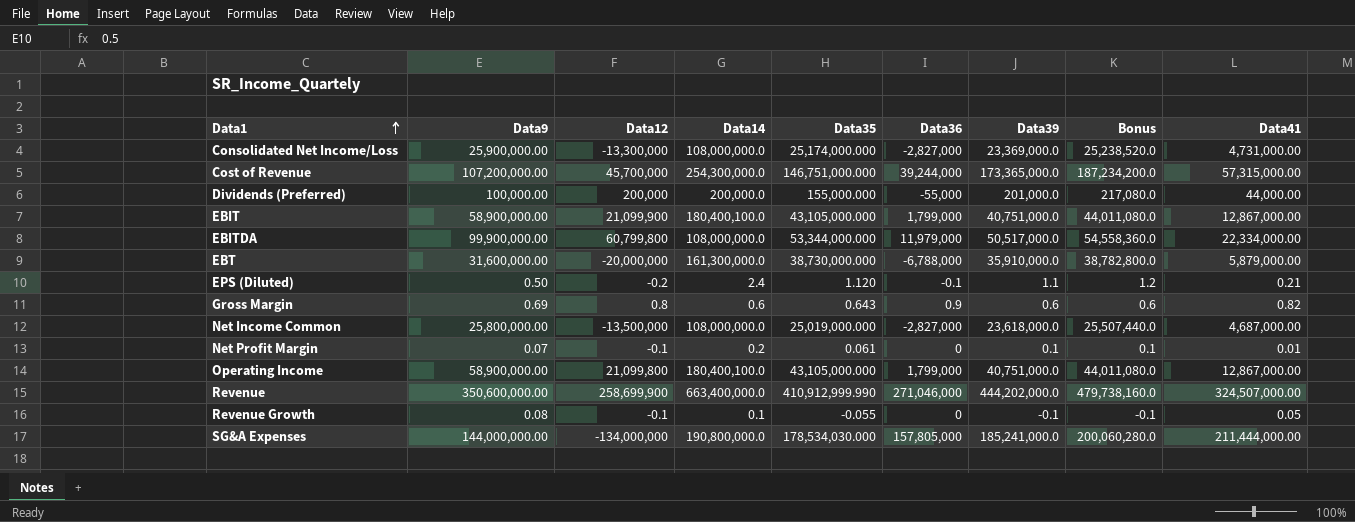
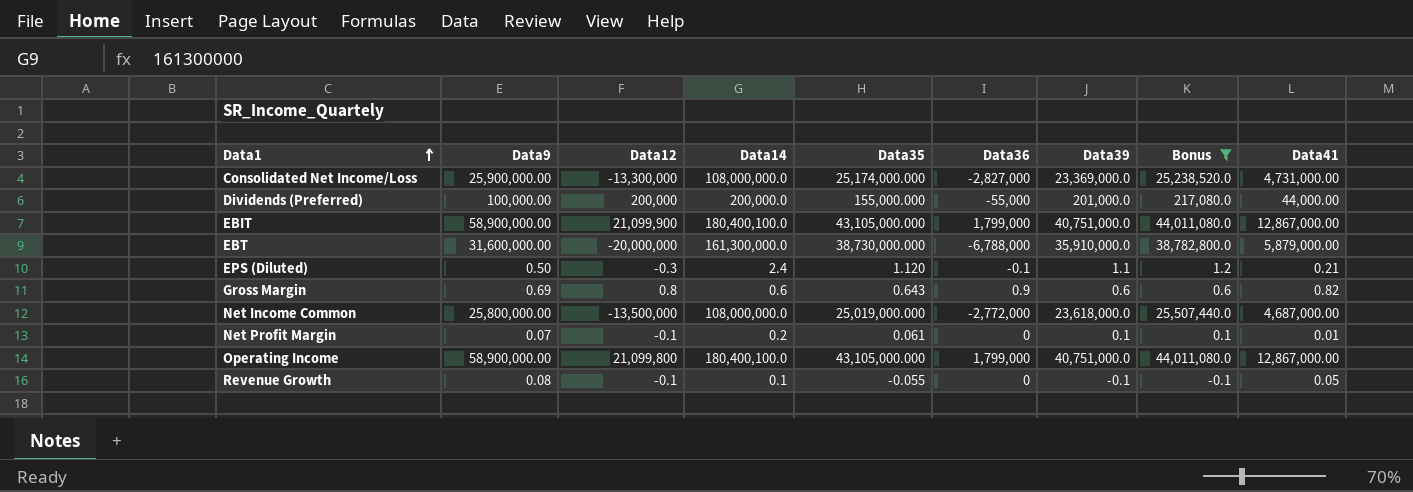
filter: none -> Bonus <= 44,011,080.0
EPS (Diluted) | Data12: -0.2 -> -0.3
Net Income Common | Data36: -2,827,000 -> -2,772,000

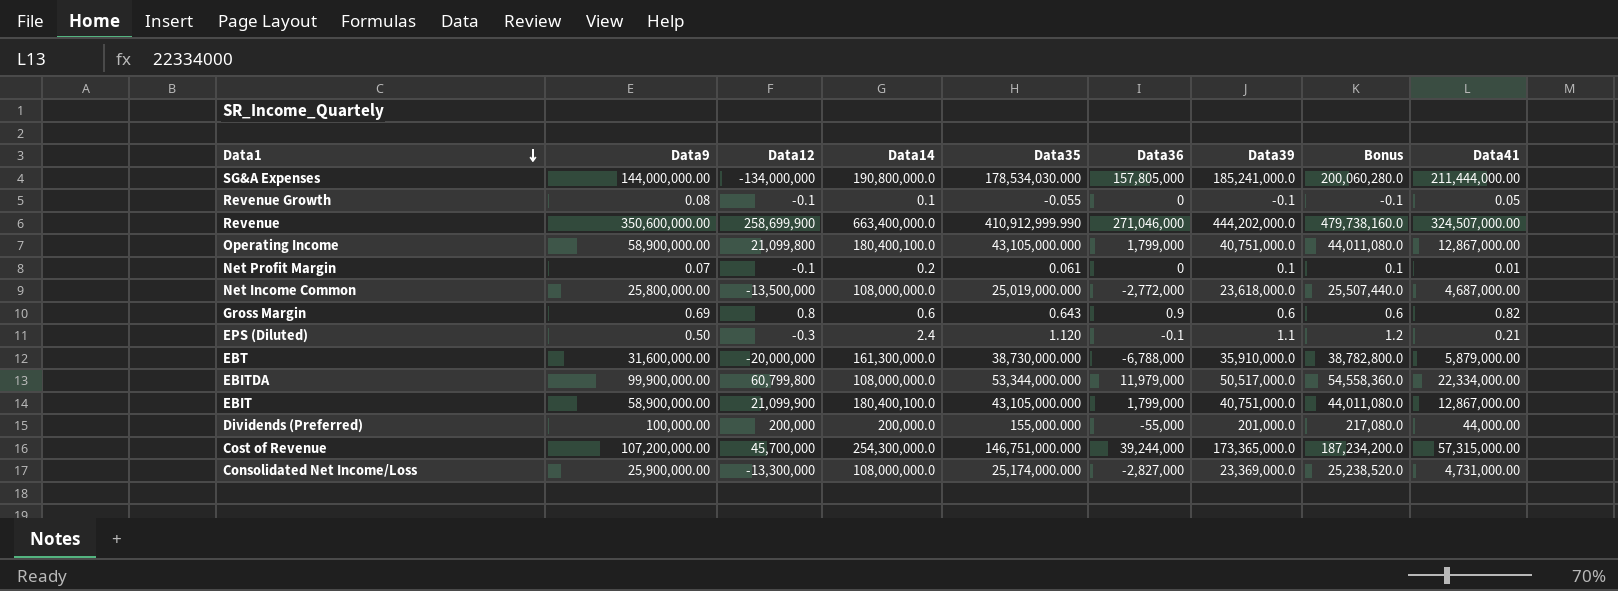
filter: Bonus <= 44,011,080.0 -> none
row order: Data1 ascending -> Data1 descending

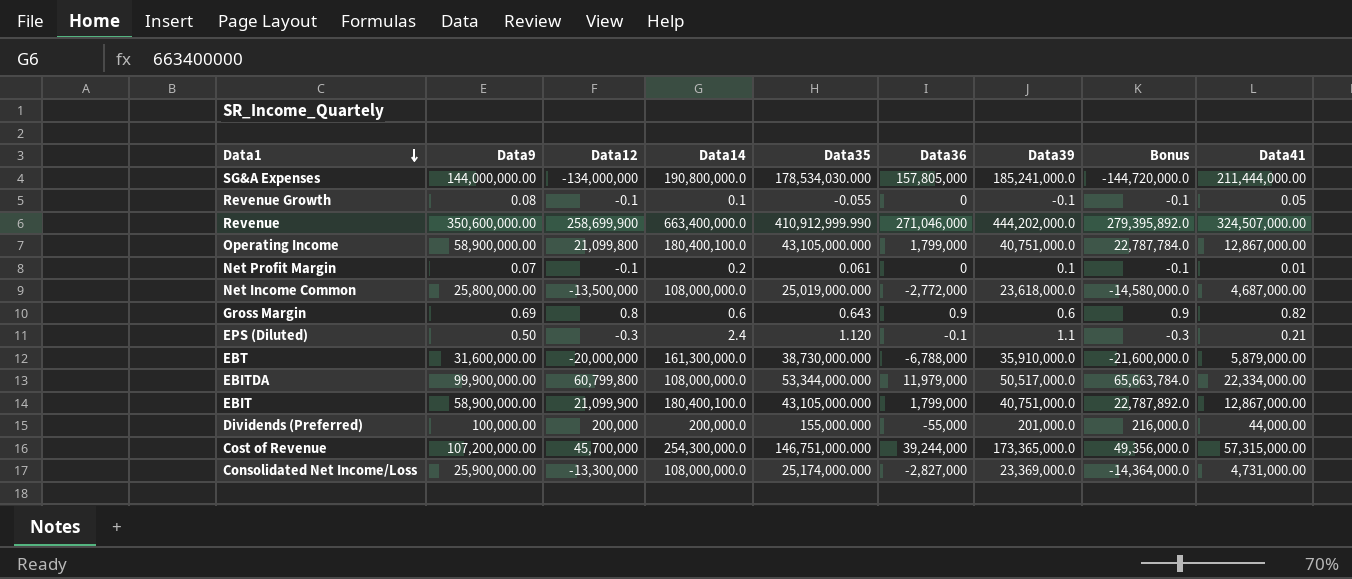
column Bonus | formula: [Data39] * 1.08 -> [Data12] * 1.08

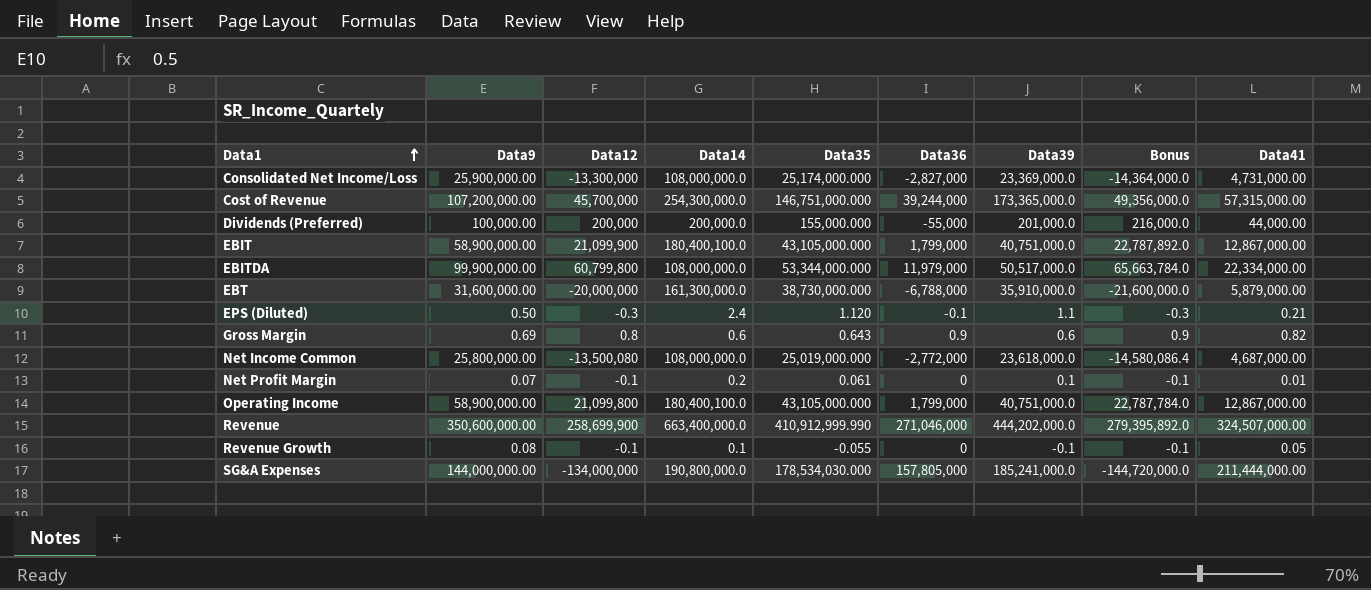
row order: Data1 descending -> Data1 ascending
Net Income Common | Data12: -13,500,000 -> -13,500,080
Net Income Common | Bonus: -14,580,000.0 -> -14,580,086.4

